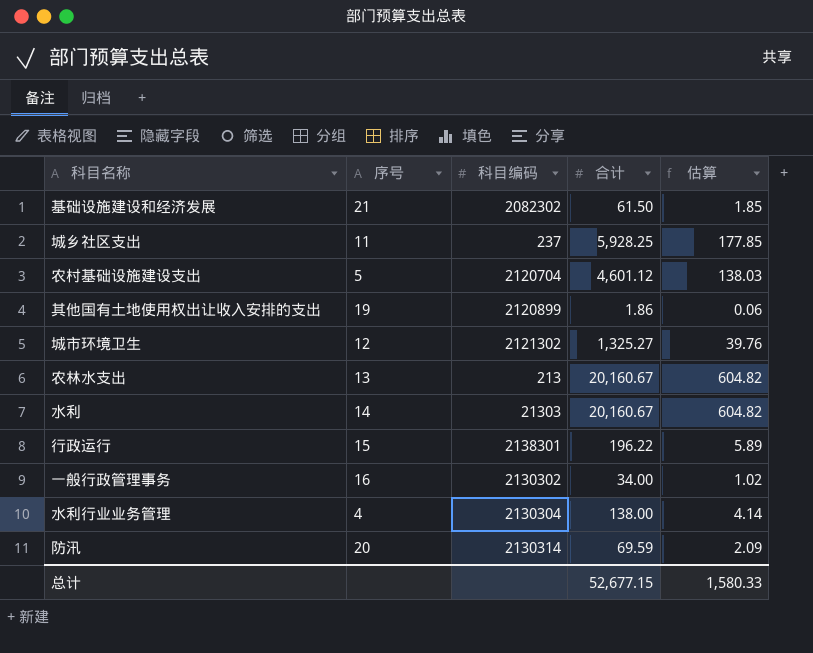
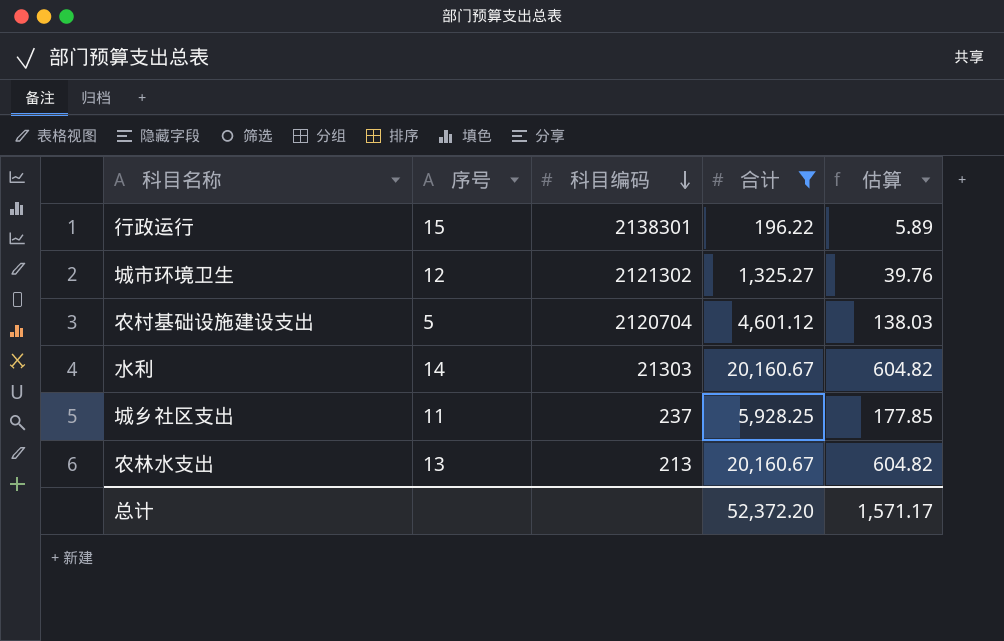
filter: none -> 合计 >= 196.22
row order: none -> 科目编码 descending
总计 | 合计: 52,677.15 -> 52,372.20
总计 | 估算: 1,580.33 -> 1,571.17

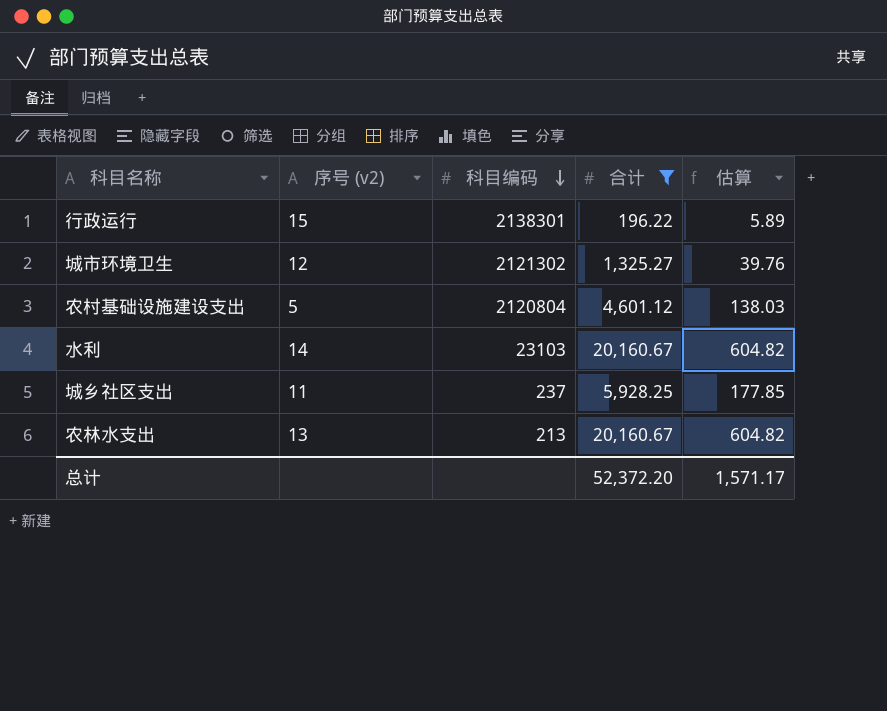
column name: 序号 -> 序号 (v2)
农村基础设施建设支出 | 科目编码: 2120704 -> 2120804
水利 | 科目编码: 21303 -> 23103

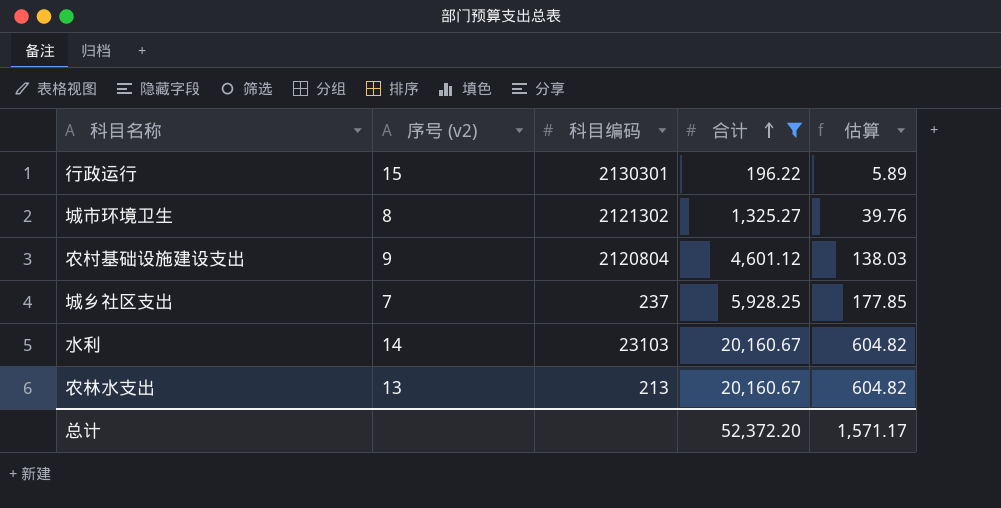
row order: 科目编码 descending -> 合计 ascending
行政运行 | 科目编码: 2138301 -> 2130301
城市环境卫生 | 序号 (v2): 12 -> 8
农村基础设施建设支出 | 序号 (v2): 5 -> 9
城乡社区支出 | 序号 (v2): 11 -> 7

